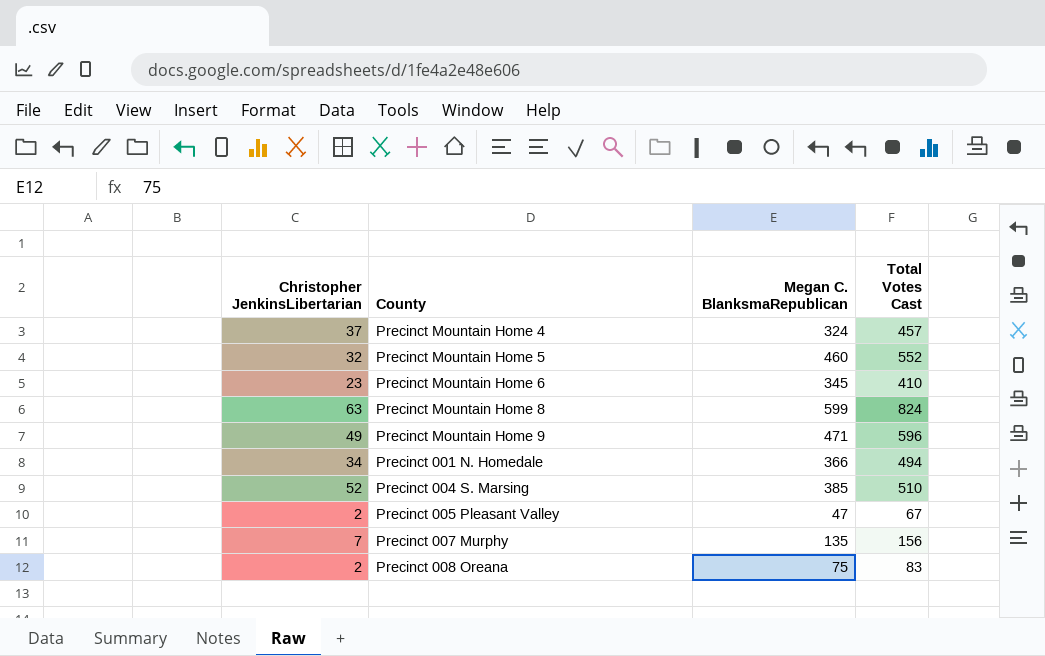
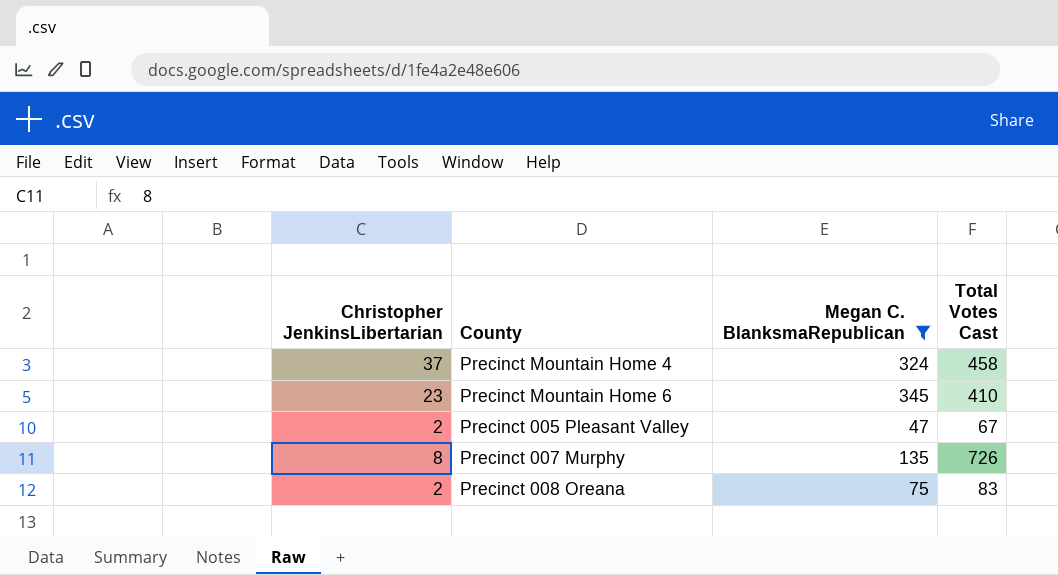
filter: none -> Megan C. BlanksmaRepublican <= 345
Precinct Mountain Home 4 | Total Votes Cast: 457 -> 458
Precinct 007 Murphy | Christopher JenkinsLibertarian: 7 -> 8
Precinct 007 Murphy | Total Votes Cast: 156 -> 726

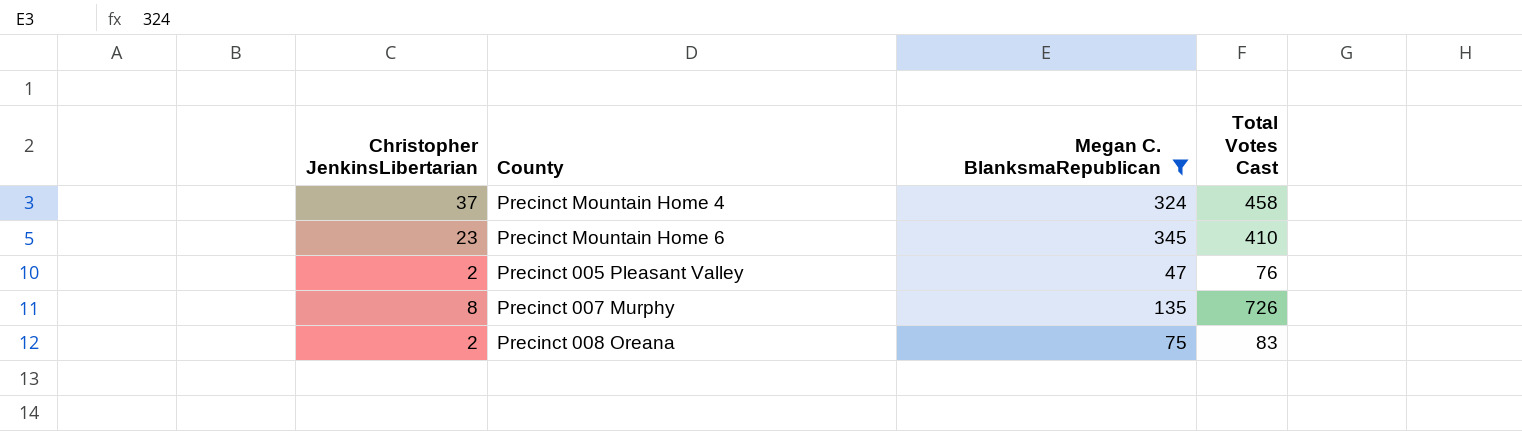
Precinct 005 Pleasant Valley | Total Votes Cast: 67 -> 76

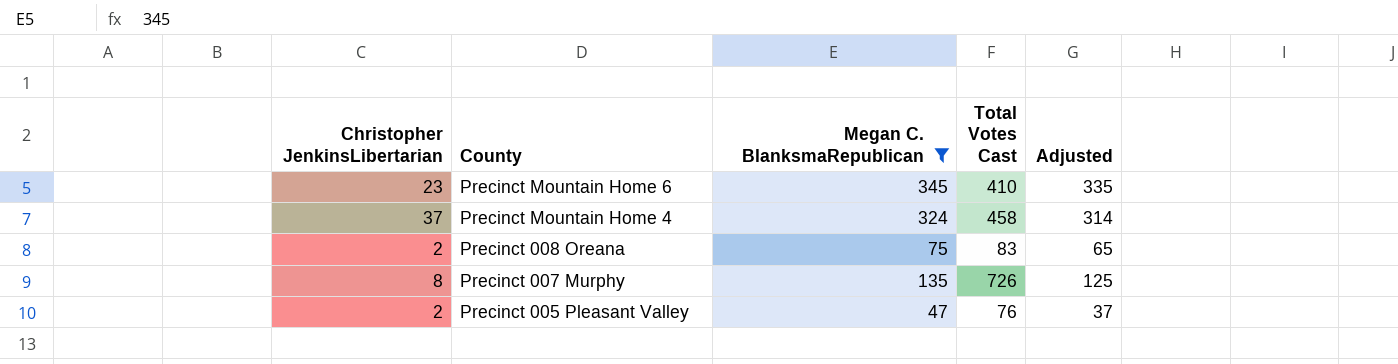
row order: none -> County descending
column Adjusted | formula: none -> [Megan C. BlanksmaRepublican] - 10

